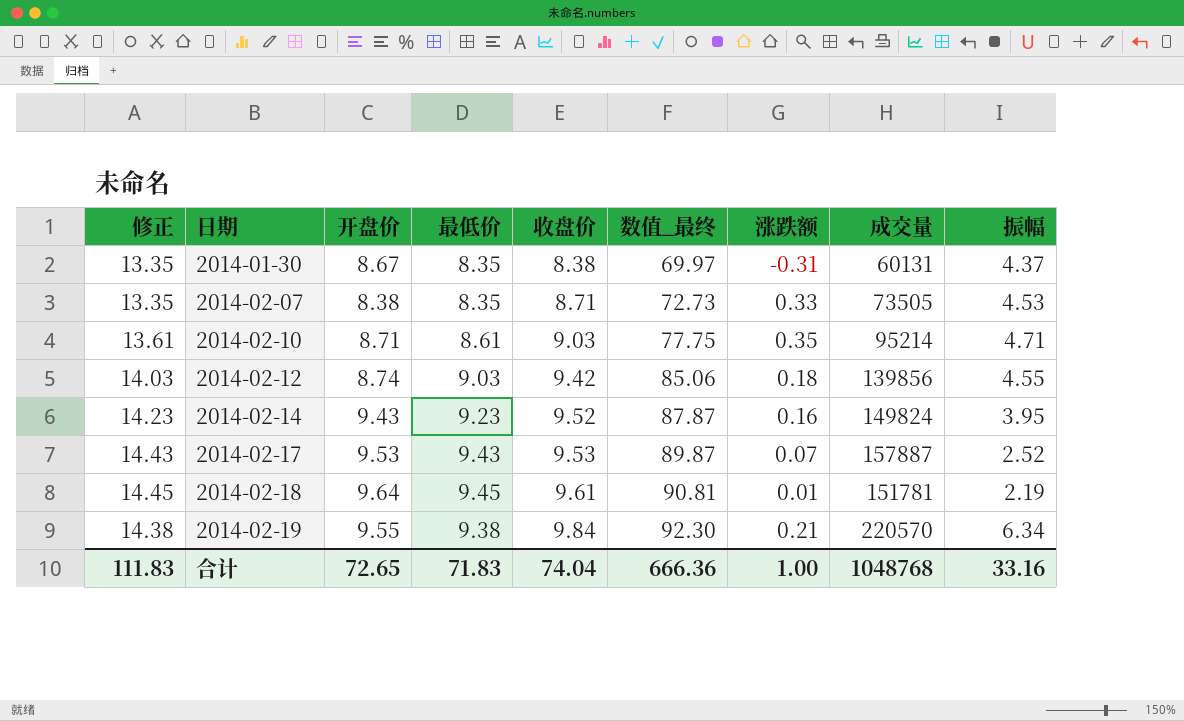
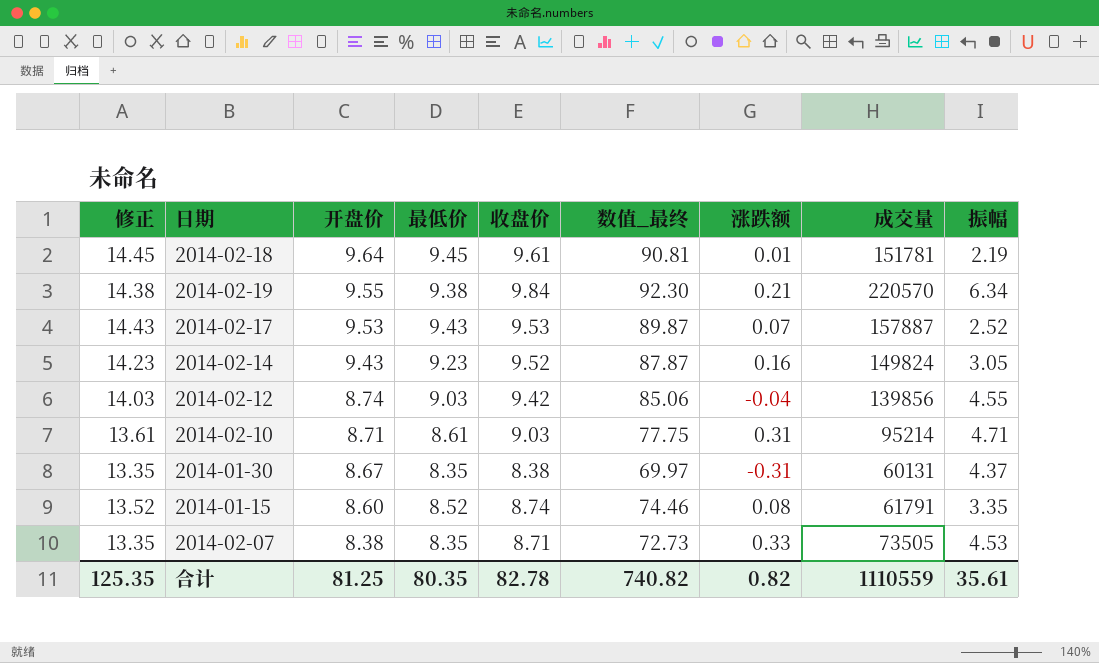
row order: 日期 ascending -> 开盘价 descending
2014-02-14 | 振幅: 3.95 -> 3.05
2014-02-12 | 涨跌额: 0.18 -> -0.04
2014-02-10 | 涨跌额: 0.35 -> 0.31
row 2014-01-15: none -> 13.52 | 8.60 | 8.52 | 8.74 | 74.46 | 0.08 | 61791 | 3.35
合计 | 修正: 111.83 -> 125.35
合计 | 开盘价: 72.65 -> 81.25
合计 | 最低价: 71.83 -> 80.35
合计 | 收盘价: 74.04 -> 82.78
合计 | 数值_最终: 666.36 -> 740.82
合计 | 涨跌额: 1.00 -> 0.82
合计 | 成交量: 1048768 -> 1110559
合计 | 振幅: 33.16 -> 35.61

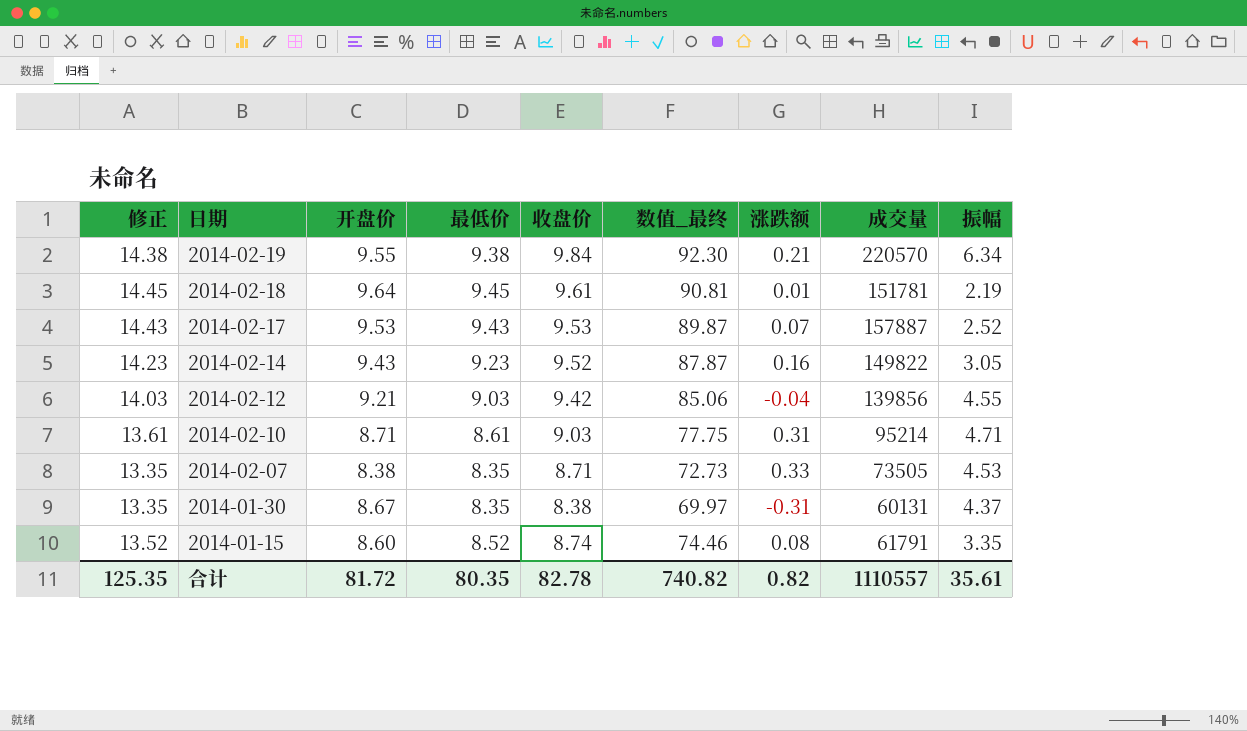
row order: 开盘价 descending -> 日期 descending
2014-02-14 | 成交量: 149824 -> 149822
2014-02-12 | 开盘价: 8.74 -> 9.21
合计 | 开盘价: 81.25 -> 81.72
合计 | 成交量: 1110559 -> 1110557

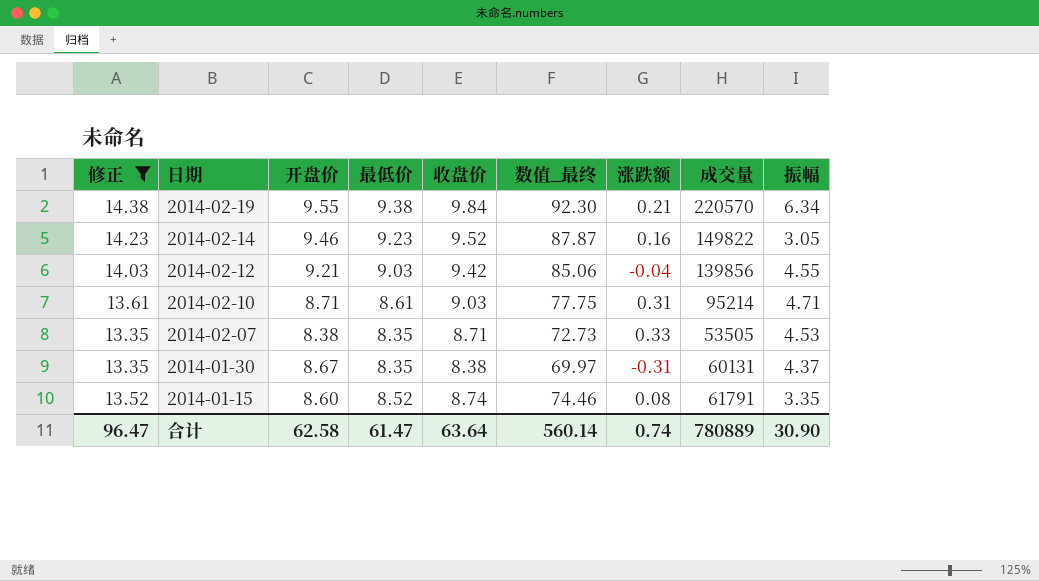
filter: none -> 修正 <= 14.38
2014-02-14 | 开盘价: 9.43 -> 9.46
2014-02-07 | 成交量: 73505 -> 53505
合计 | 修正: 125.35 -> 96.47
合计 | 开盘价: 81.72 -> 62.58
合计 | 最低价: 80.35 -> 61.47
合计 | 收盘价: 82.78 -> 63.64
合计 | 数值_最终: 740.82 -> 560.14
合计 | 涨跌额: 0.82 -> 0.74
合计 | 成交量: 1110557 -> 780889
合计 | 振幅: 35.61 -> 30.90

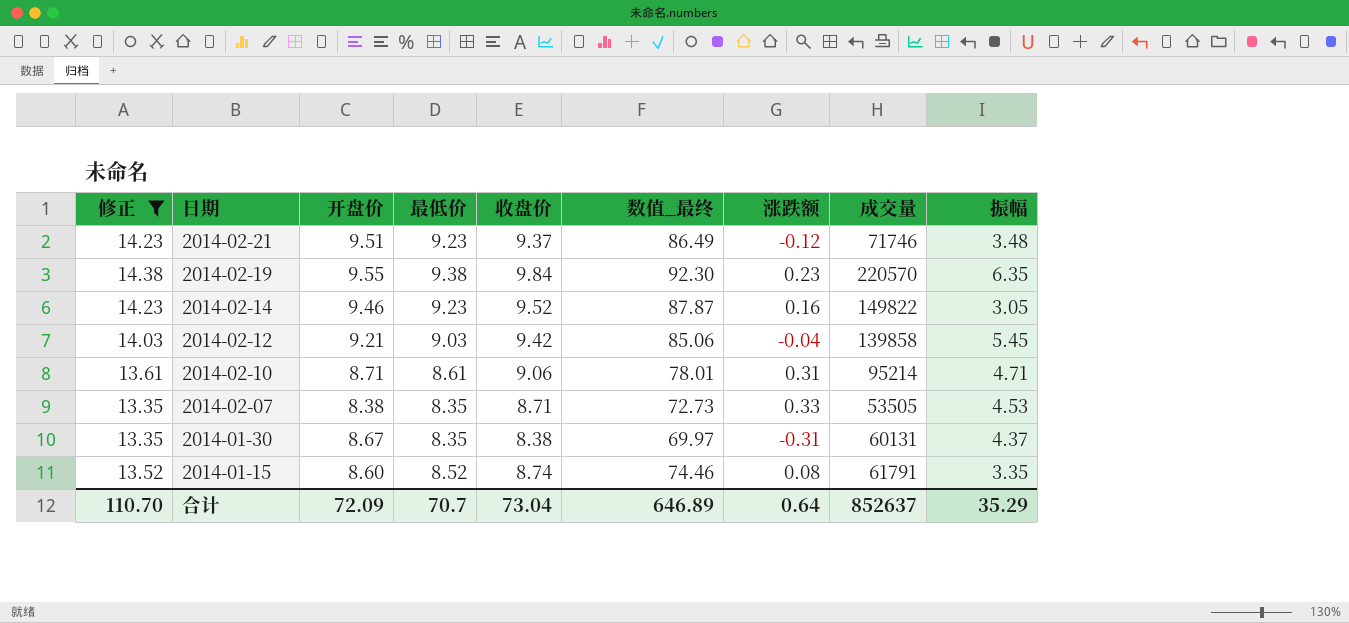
row 2014-02-21: none -> 14.23 | 9.51 | 9.23 | 9.37 | 86.49 | -0.12 | 71746 | 3.48
2014-02-19 | 涨跌额: 0.21 -> 0.23
2014-02-19 | 振幅: 6.34 -> 6.35
2014-02-12 | 成交量: 139856 -> 139858
2014-02-12 | 振幅: 4.55 -> 5.45
2014-02-10 | 收盘价: 9.03 -> 9.06
2014-02-10 | 数值_最终: 77.75 -> 78.01
合计 | 修正: 96.47 -> 110.70
合计 | 开盘价: 62.58 -> 72.09
合计 | 最低价: 61.47 -> 70.7
合计 | 收盘价: 63.64 -> 73.04
合计 | 数值_最终: 560.14 -> 646.89
合计 | 涨跌额: 0.74 -> 0.64
合计 | 成交量: 780889 -> 852637
合计 | 振幅: 30.90 -> 35.29

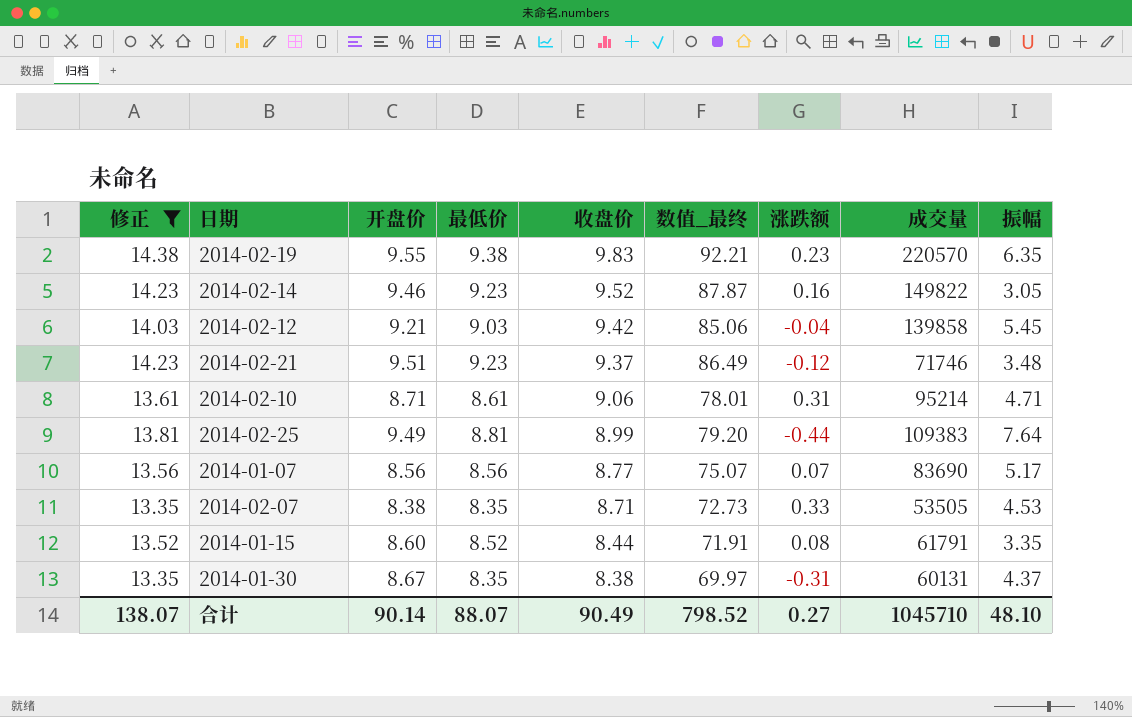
row order: 日期 descending -> 收盘价 descending
2014-02-19 | 收盘价: 9.84 -> 9.83
2014-02-19 | 数值_最终: 92.30 -> 92.21
row 2014-02-25: none -> 13.81 | 9.49 | 8.81 | 8.99 | 79.20 | -0.44 | 109383 | 7.64
row 2014-01-07: none -> 13.56 | 8.56 | 8.56 | 8.77 | 75.07 | 0.07 | 83690 | 5.17
2014-01-15 | 收盘价: 8.74 -> 8.44
2014-01-15 | 数值_最终: 74.46 -> 71.91
合计 | 修正: 110.70 -> 138.07
合计 | 开盘价: 72.09 -> 90.14
合计 | 最低价: 70.7 -> 88.07
合计 | 收盘价: 73.04 -> 90.49
合计 | 数值_最终: 646.89 -> 798.52
合计 | 涨跌额: 0.64 -> 0.27
合计 | 成交量: 852637 -> 1045710
合计 | 振幅: 35.29 -> 48.10

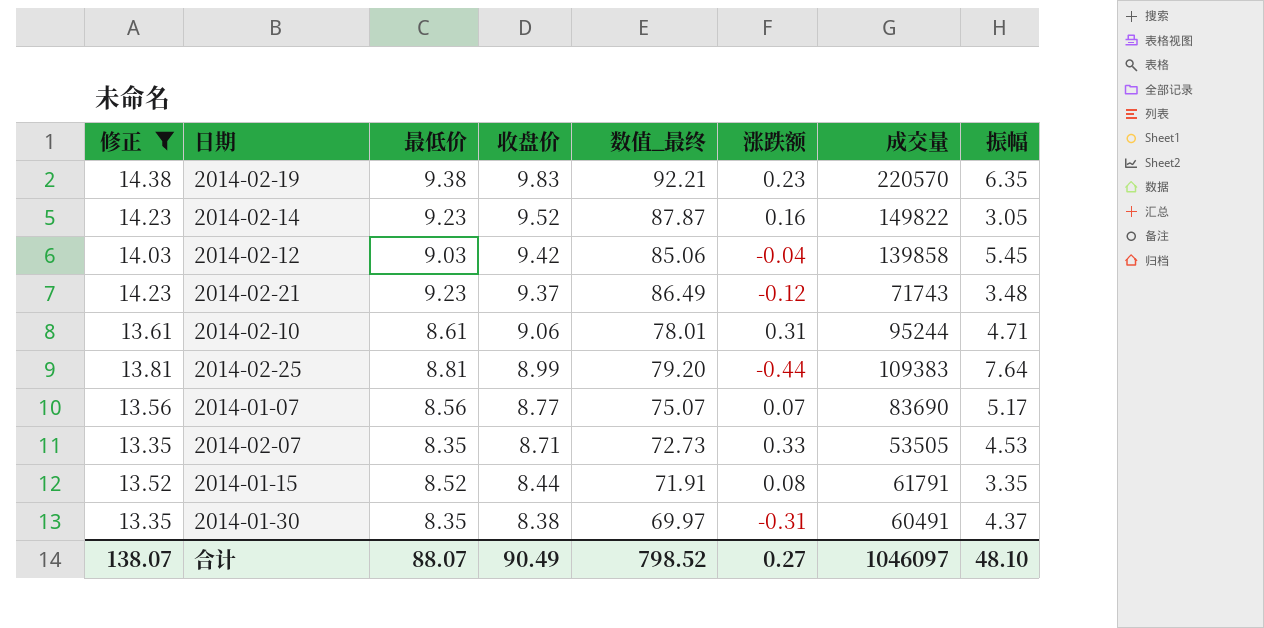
column 开盘价 | position: 3 -> none
2014-02-21 | 成交量: 71746 -> 71743
2014-02-10 | 成交量: 95214 -> 95244
2014-01-30 | 成交量: 60131 -> 60491
合计 | 成交量: 1045710 -> 1046097

